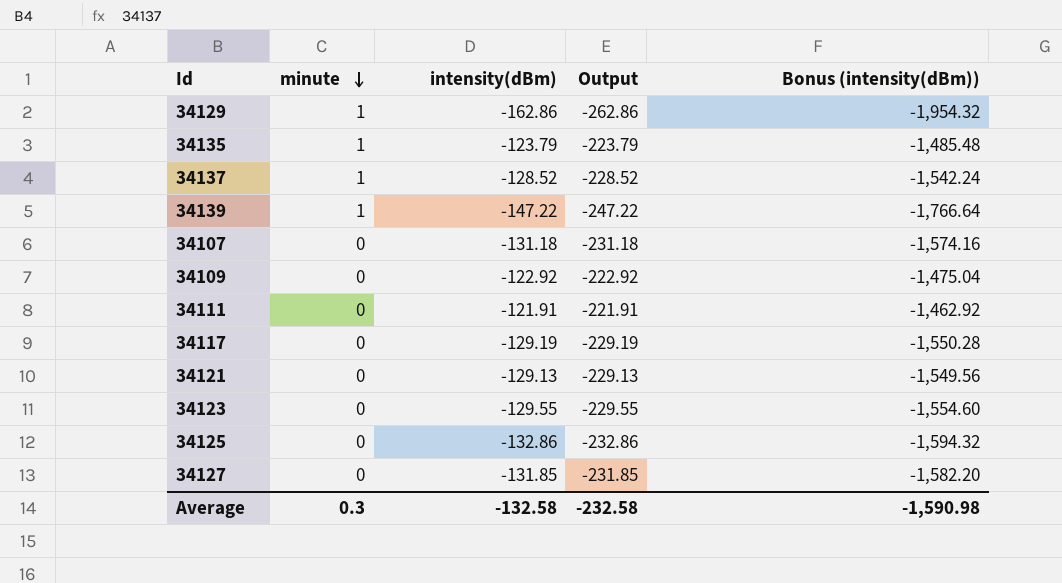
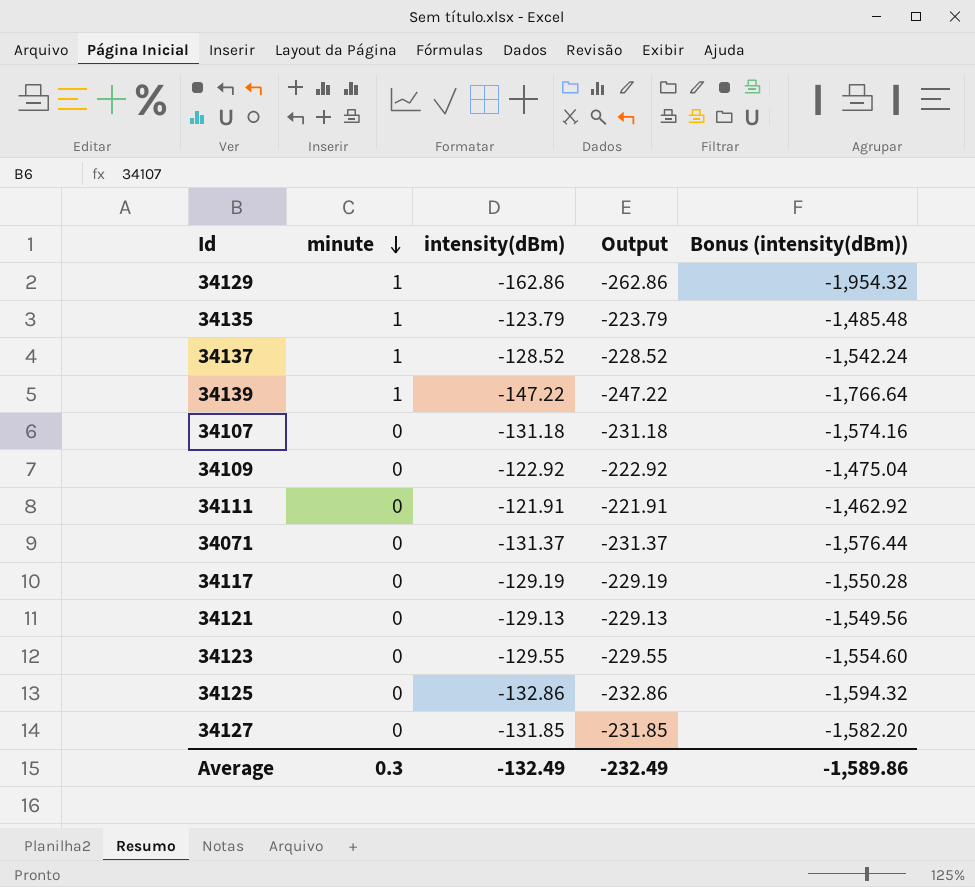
row 34071: none -> 0 | -131.37 | -231.37 | -1,576.44
Average | intensity(dBm): -132.58 -> -132.49
Average | Output: -232.58 -> -232.49
Average | Bonus (intensity(dBm)): -1,590.98 -> -1,589.86

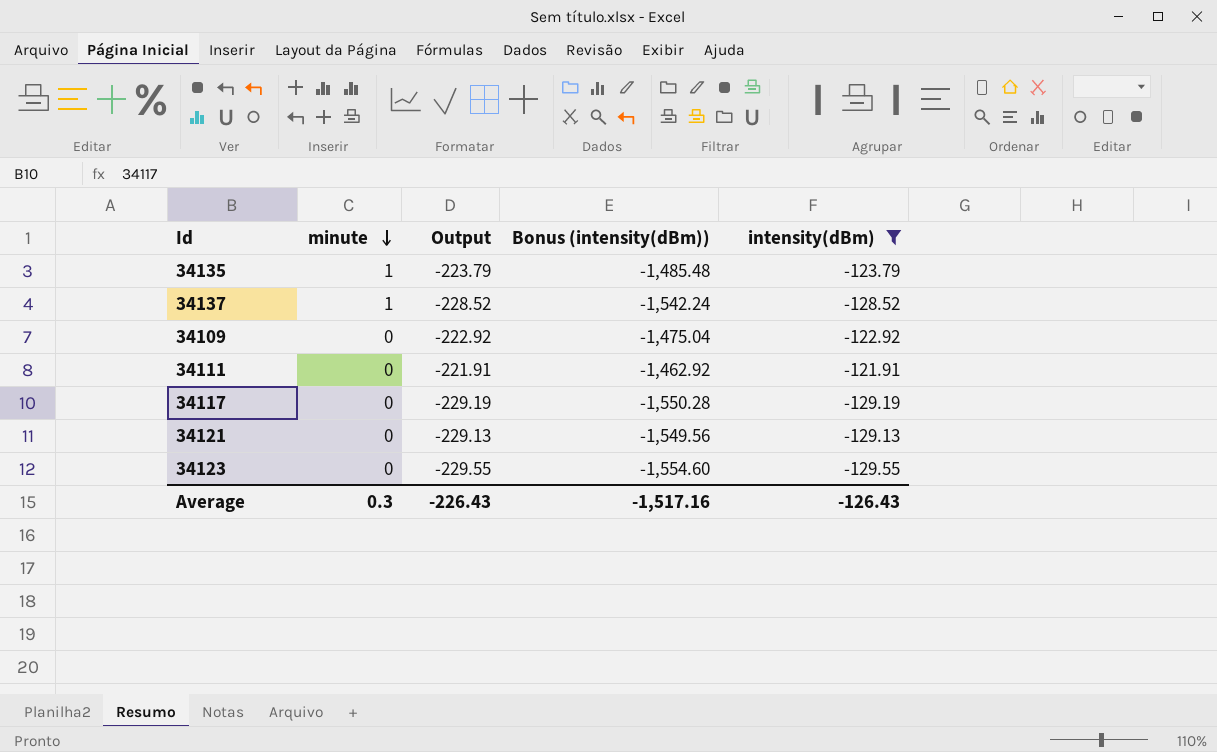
filter: none -> intensity(dBm) >= -129.55
column intensity(dBm) | position: 3 -> 5
Average | Output: -232.49 -> -226.43
Average | Bonus (intensity(dBm)): -1,589.86 -> -1,517.16
Average | intensity(dBm): -132.49 -> -126.43

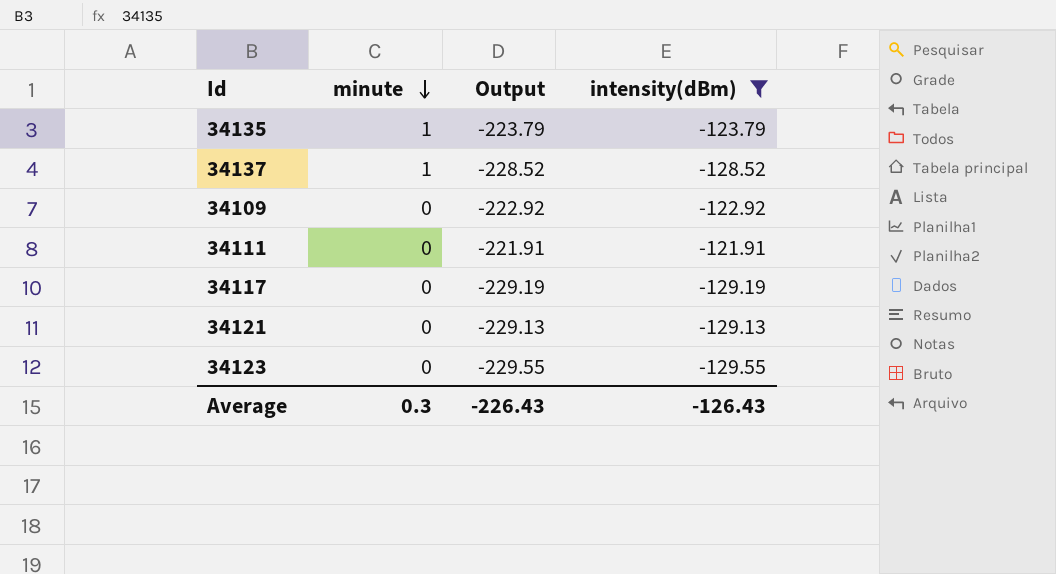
column Bonus (intensity(dBm)) | formula: [intensity(dBm)] * 12 -> none

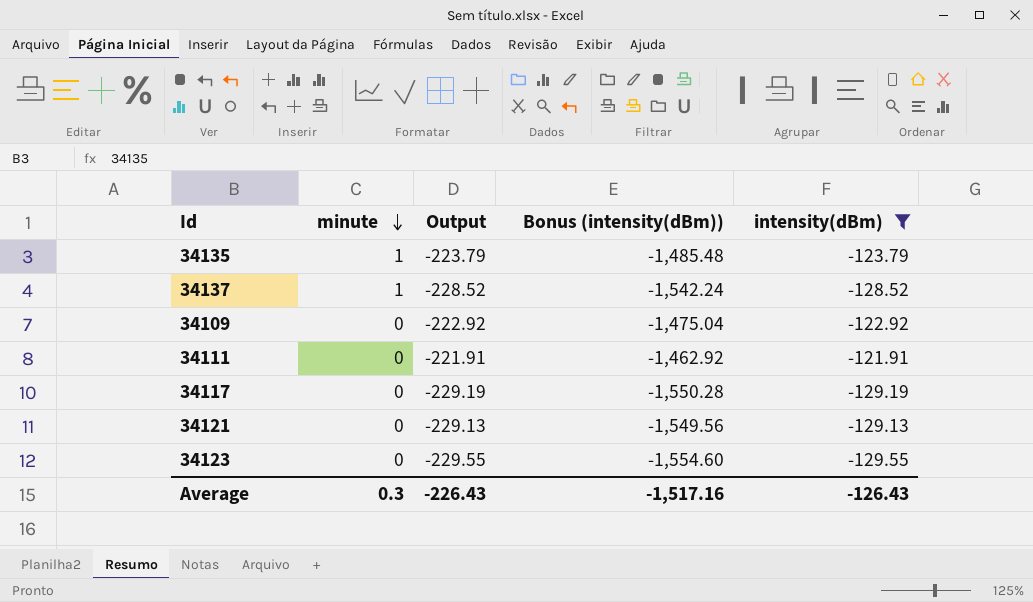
column Bonus (intensity(dBm)) | formula: none -> [intensity(dBm)] * 12

